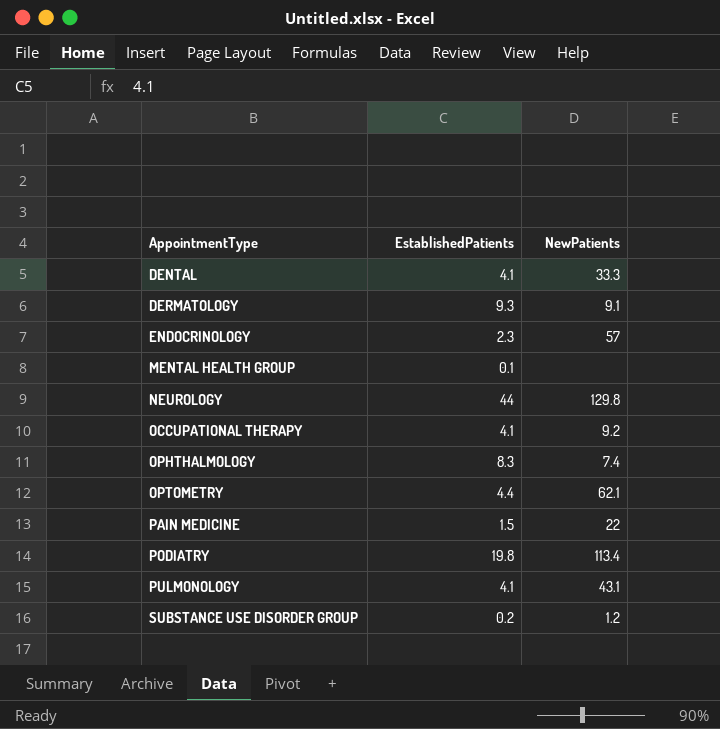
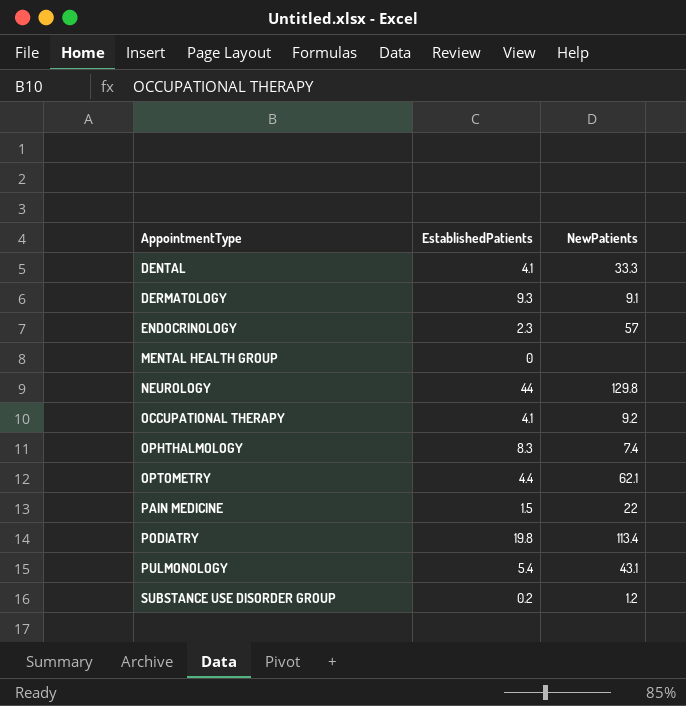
MENTAL HEALTH GROUP | EstablishedPatients: 0.1 -> 0
PULMONOLOGY | EstablishedPatients: 4.1 -> 5.4

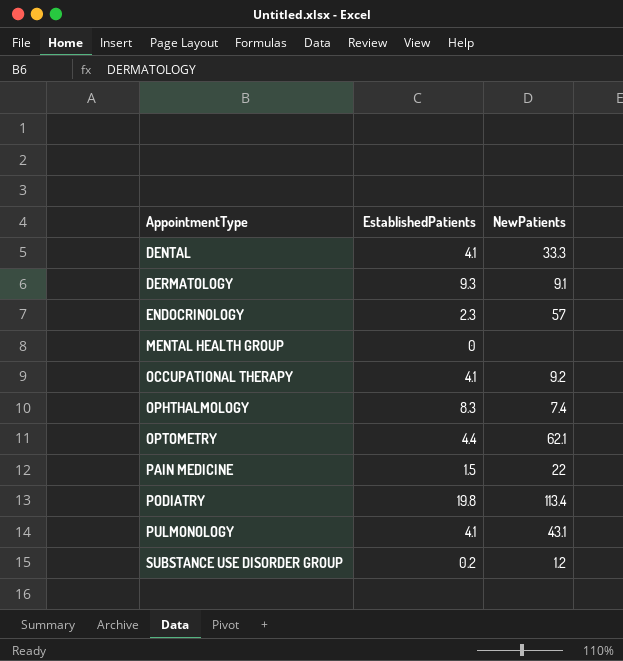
row NEUROLOGY: 44 | 129.8 -> none
PULMONOLOGY | EstablishedPatients: 5.4 -> 4.1

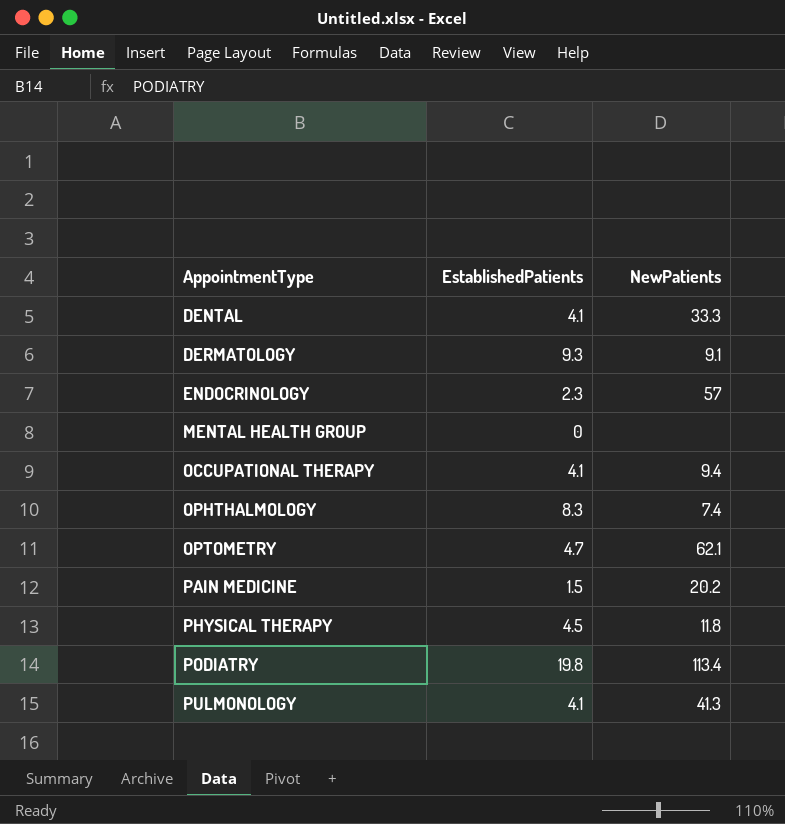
row SUBSTANCE USE DISORDER GROUP: 0.2 | 1.2 -> none
OCCUPATIONAL THERAPY | NewPatients: 9.2 -> 9.4
OPTOMETRY | EstablishedPatients: 4.4 -> 4.7
PAIN MEDICINE | NewPatients: 22 -> 20.2
row PHYSICAL THERAPY: none -> 4.5 | 11.8
PULMONOLOGY | NewPatients: 43.1 -> 41.3

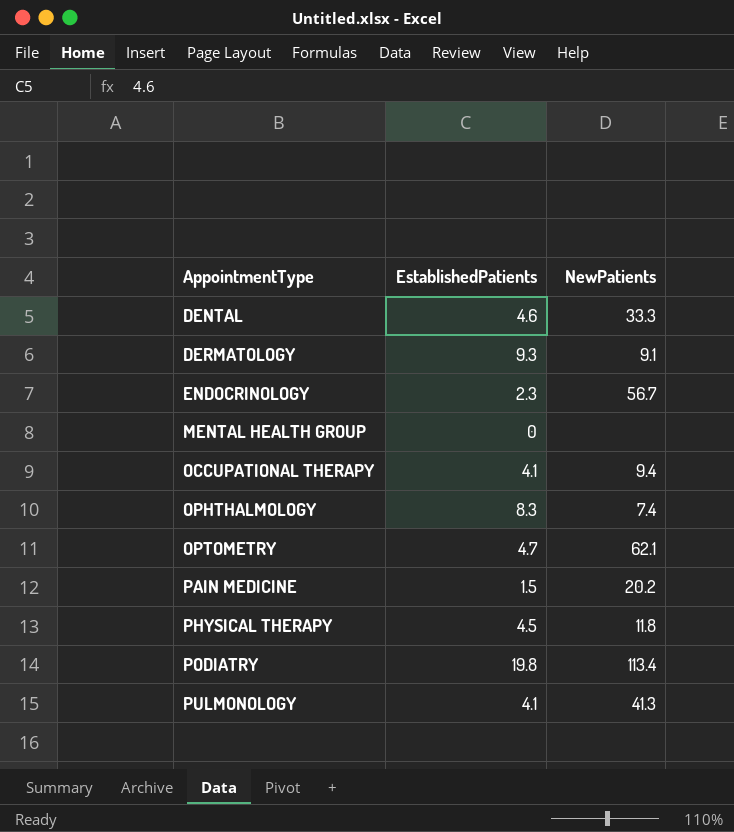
DENTAL | EstablishedPatients: 4.1 -> 4.6
ENDOCRINOLOGY | NewPatients: 57 -> 56.7

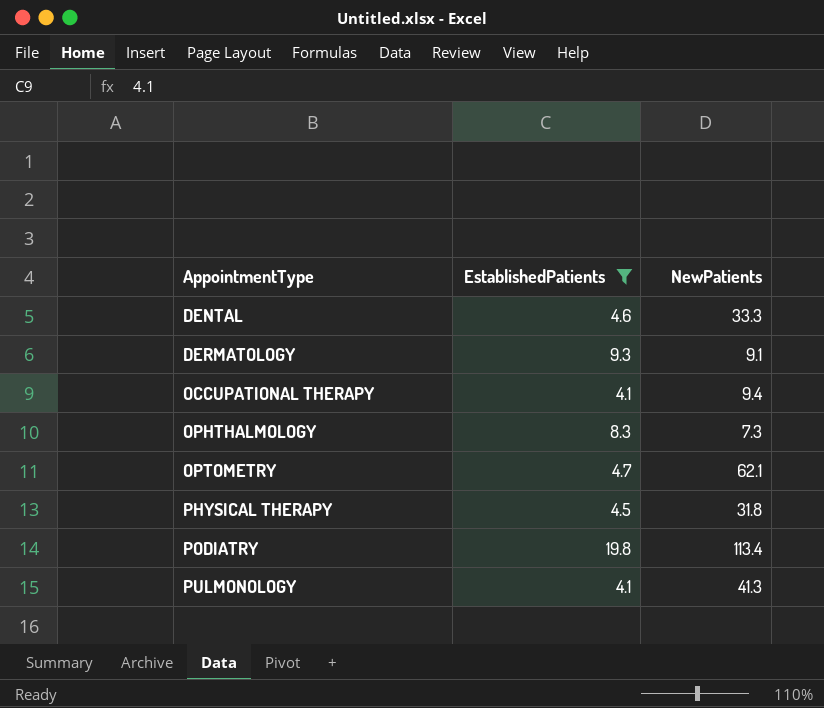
filter: none -> EstablishedPatients >= 4.1
OPHTHALMOLOGY | NewPatients: 7.4 -> 7.3
PHYSICAL THERAPY | NewPatients: 11.8 -> 31.8

